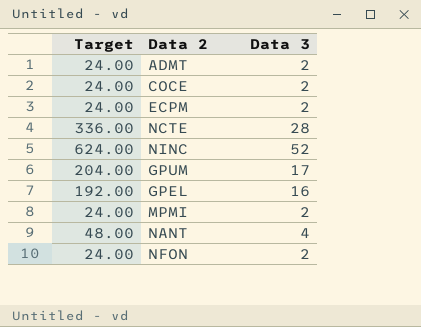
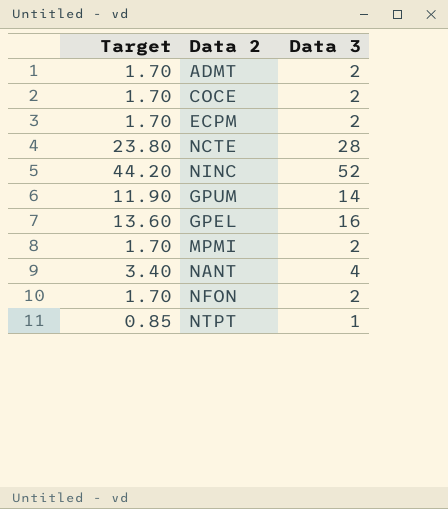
column Target | formula: [Data 3] * 12 -> [Data 3] * 0.85
GPUM | Data 3: 17 -> 14
row NTPT: none -> 0.85 | 1

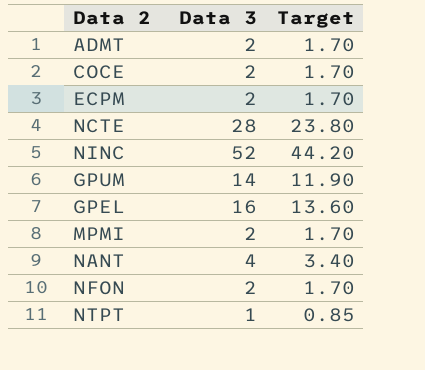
column Target | position: 1 -> 3

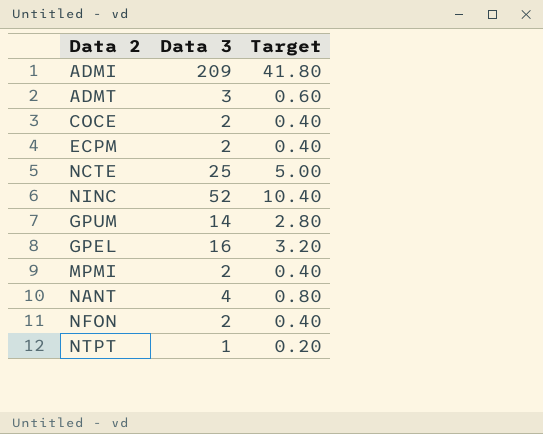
column Target | formula: [Data 3] * 0.85 -> [Data 3] * 0.2
row ADMI: none -> 209 | 41.80
ADMT | Data 3: 2 -> 3
NCTE | Data 3: 28 -> 25

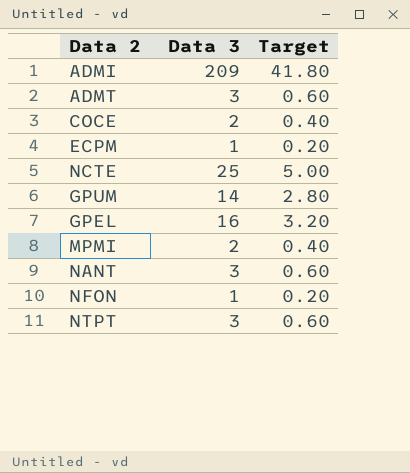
row NINC: 52 | 10.40 -> none
ECPM | Data 3: 2 -> 1
ECPM | Target: 0.40 -> 0.20
NANT | Data 3: 4 -> 3
NANT | Target: 0.80 -> 0.60
NFON | Data 3: 2 -> 1
NFON | Target: 0.40 -> 0.20
NTPT | Data 3: 1 -> 3
NTPT | Target: 0.20 -> 0.60

